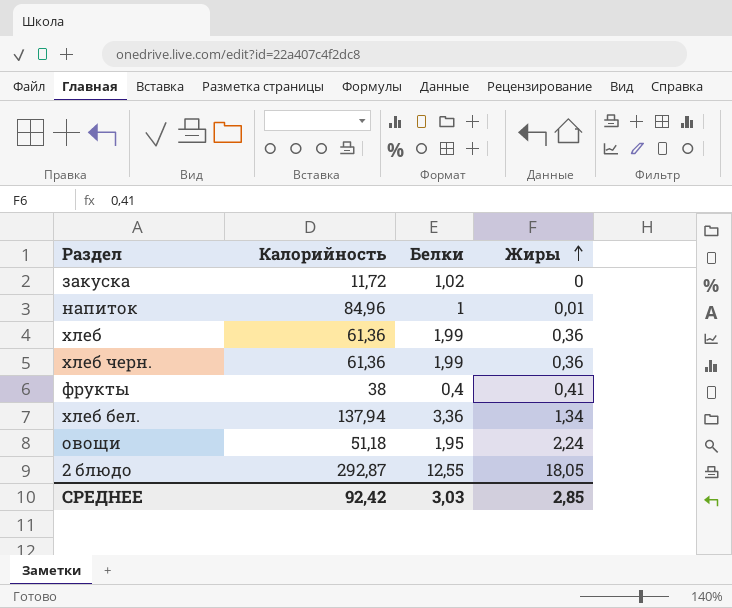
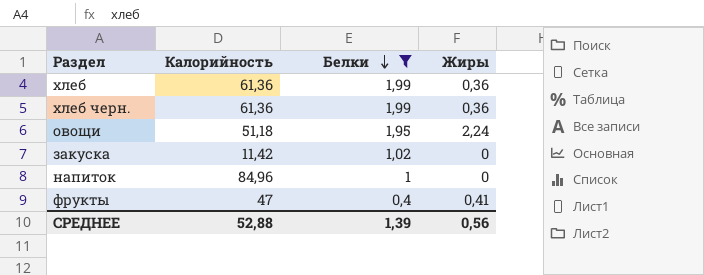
filter: none -> Белки <= 1,99
row order: Жиры ascending -> Белки descending
закуска | Калорийность: 11,72 -> 11,42
напиток | Жиры: 0,01 -> 0
фрукты | Калорийность: 38 -> 47
СРЕДНЕЕ | Калорийность: 92,42 -> 52,88
СРЕДНЕЕ | Белки: 3,03 -> 1,39
СРЕДНЕЕ | Жиры: 2,85 -> 0,56

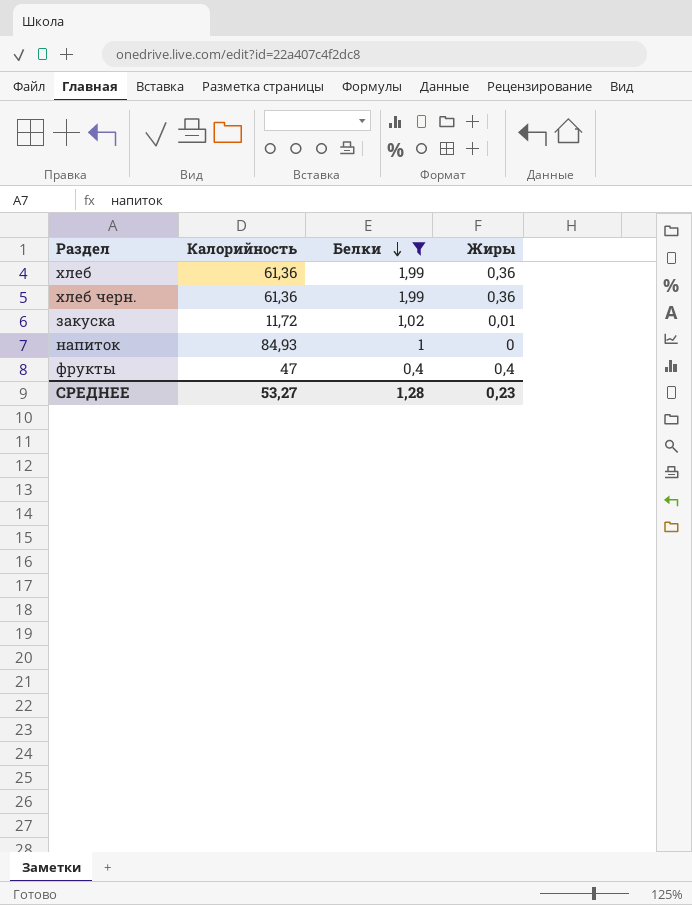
row овощи: 51,18 | 1,95 | 2,24 -> none
закуска | Калорийность: 11,42 -> 11,72
закуска | Жиры: 0 -> 0,01
напиток | Калорийность: 84,96 -> 84,93
фрукты | Жиры: 0,41 -> 0,4
СРЕДНЕЕ | Калорийность: 52,88 -> 53,27
СРЕДНЕЕ | Белки: 1,39 -> 1,28
СРЕДНЕЕ | Жиры: 0,56 -> 0,23

